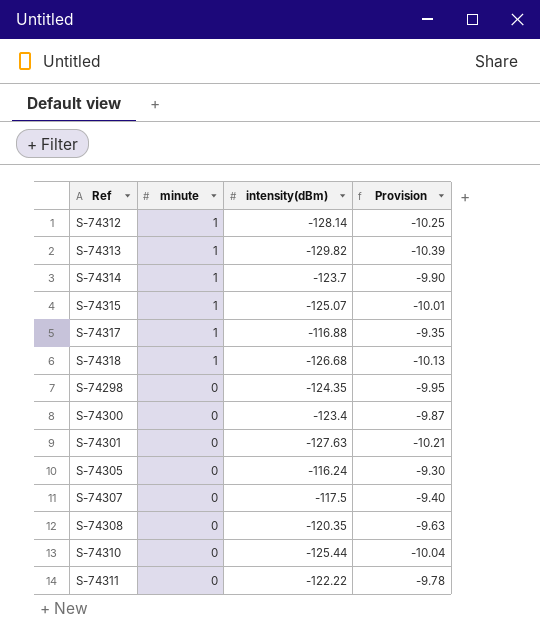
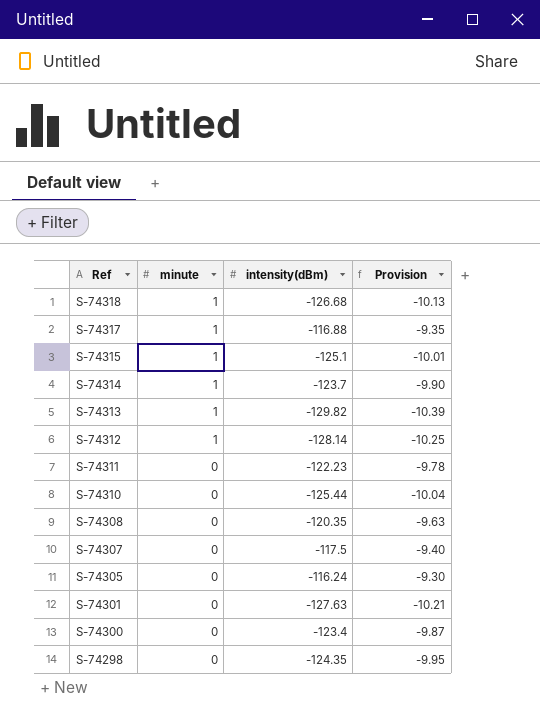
row order: minute descending -> Ref descending
S-74315 | intensity(dBm): -125.07 -> -125.1
S-74311 | intensity(dBm): -122.22 -> -122.23

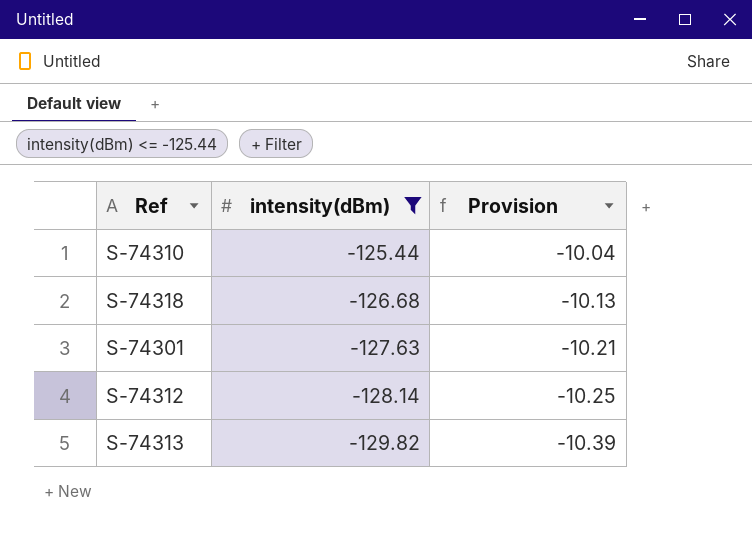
filter: none -> intensity(dBm) <= -125.44
row order: Ref descending -> intensity(dBm) descending
column minute | position: 2 -> none

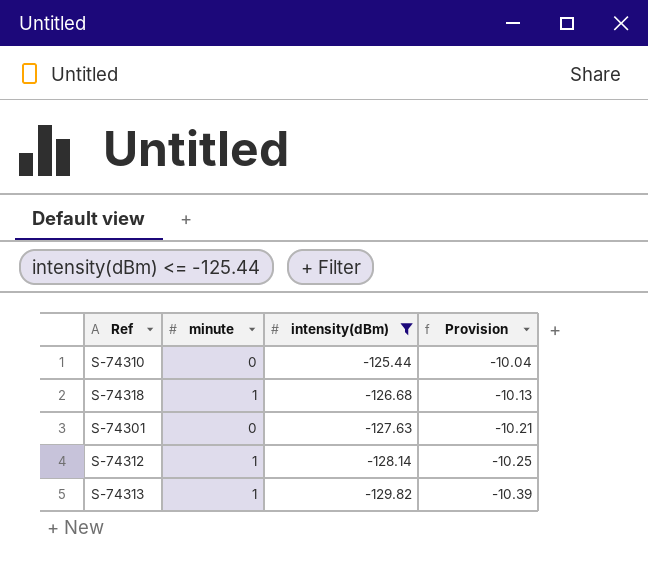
column minute | position: none -> 2

